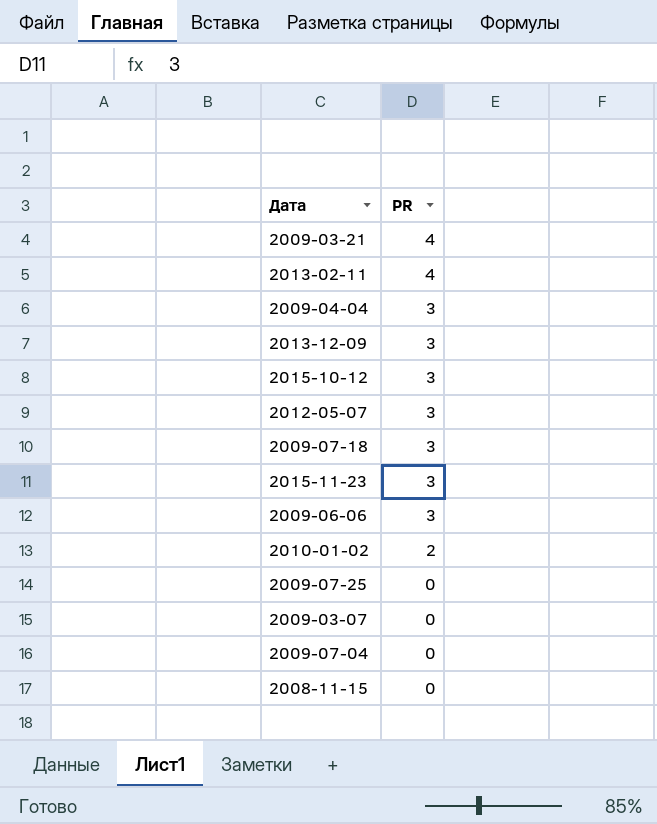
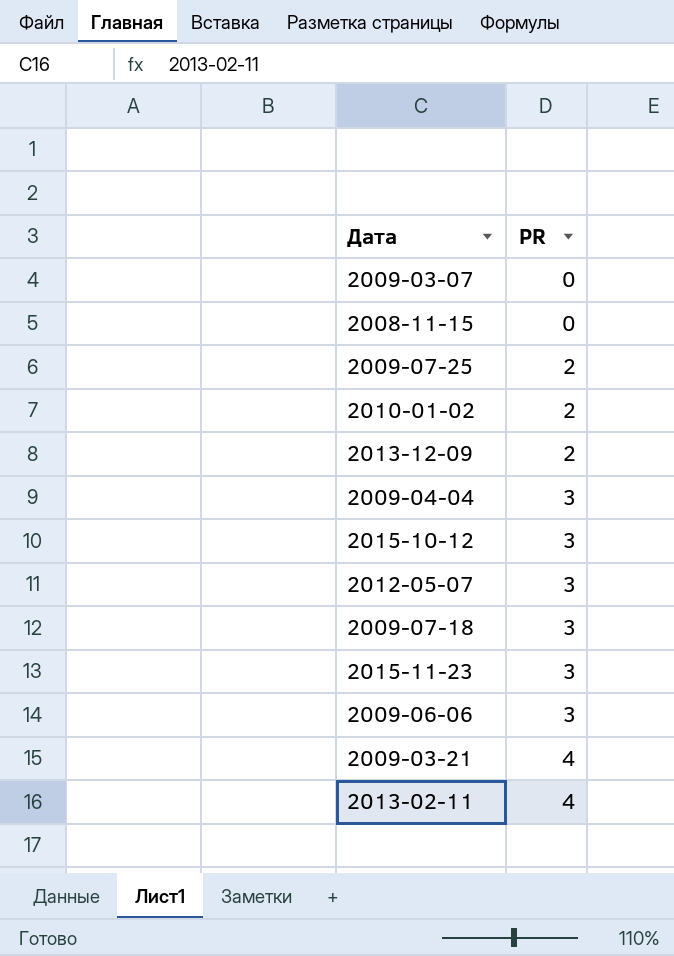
row order: PR descending -> PR ascending
row 2009-07-04: 0 -> none
2009-07-25 | PR: 0 -> 2
2013-12-09 | PR: 3 -> 2

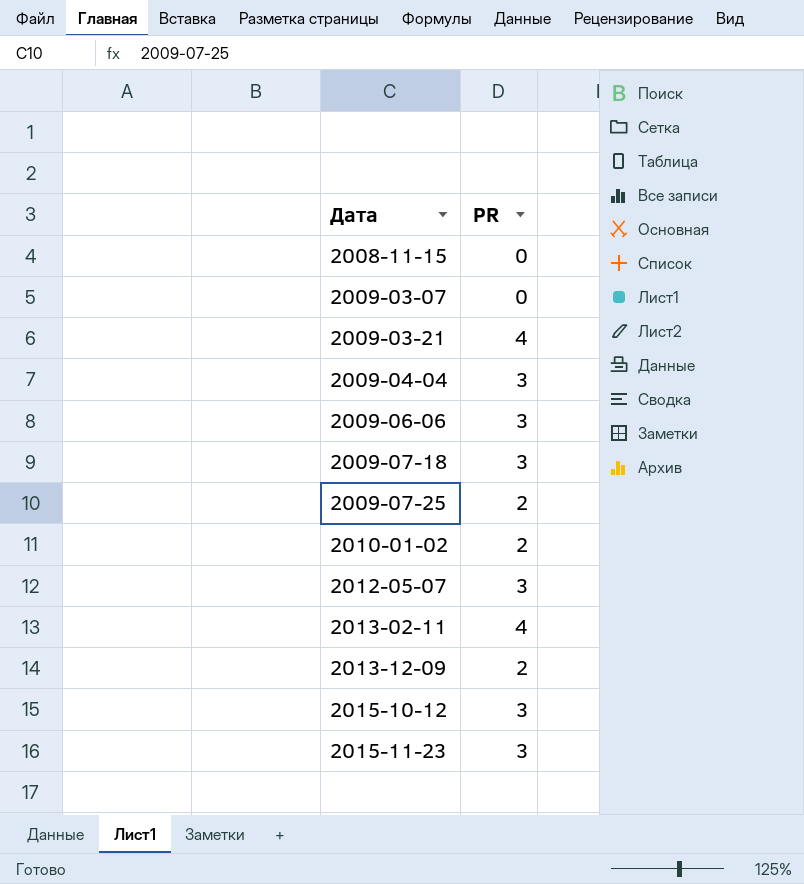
row order: PR ascending -> Дата ascending

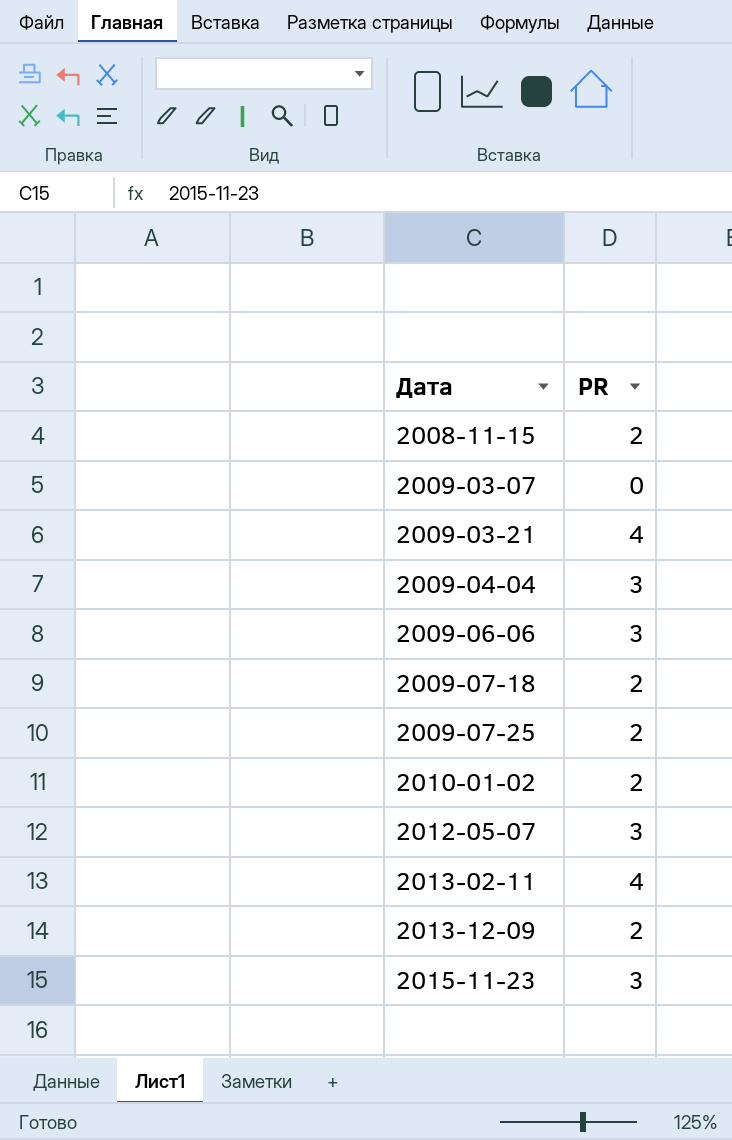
row 2015-10-12: 3 -> none
2008-11-15 | PR: 0 -> 2
2009-07-18 | PR: 3 -> 2

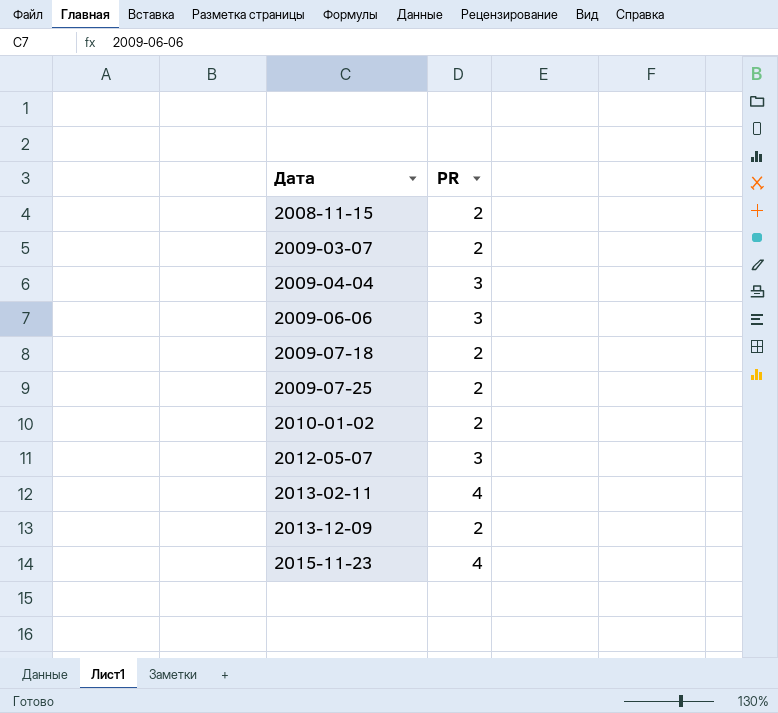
row 2009-03-21: 4 -> none
2009-03-07 | PR: 0 -> 2
2015-11-23 | PR: 3 -> 4

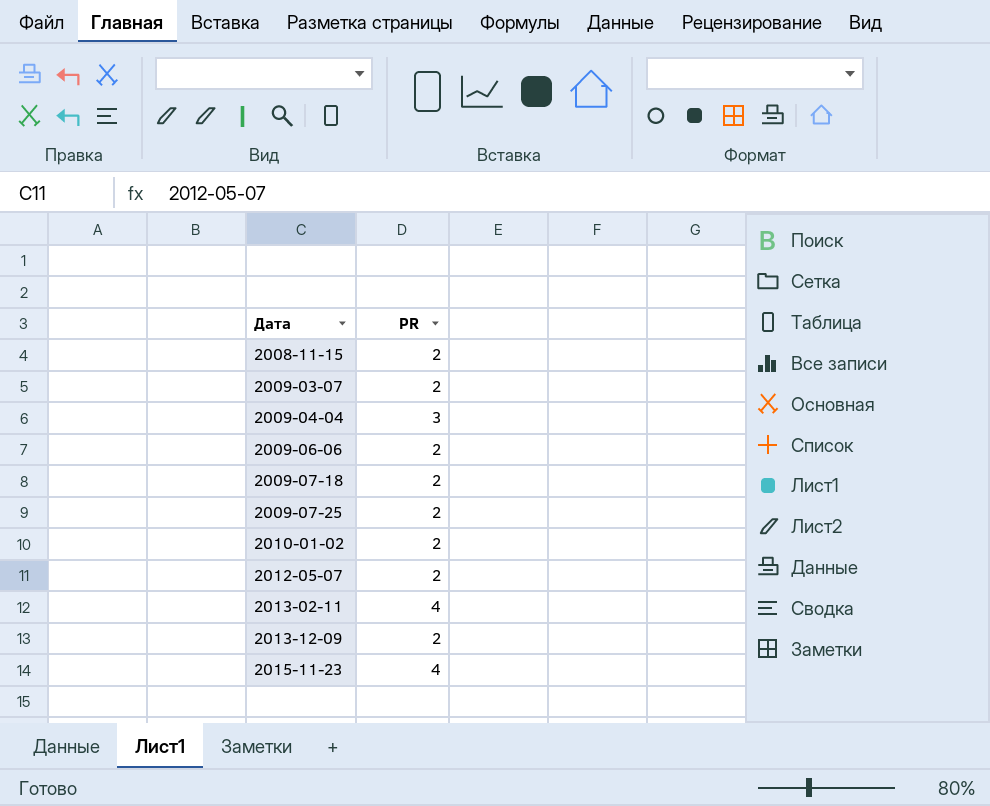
2009-06-06 | PR: 3 -> 2
2012-05-07 | PR: 3 -> 2

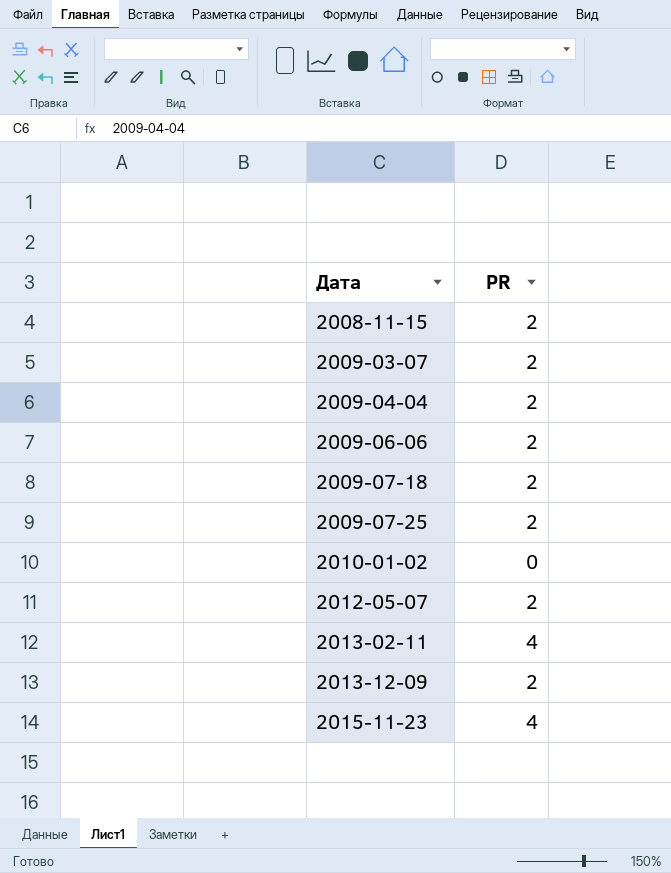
2009-04-04 | PR: 3 -> 2
2010-01-02 | PR: 2 -> 0

